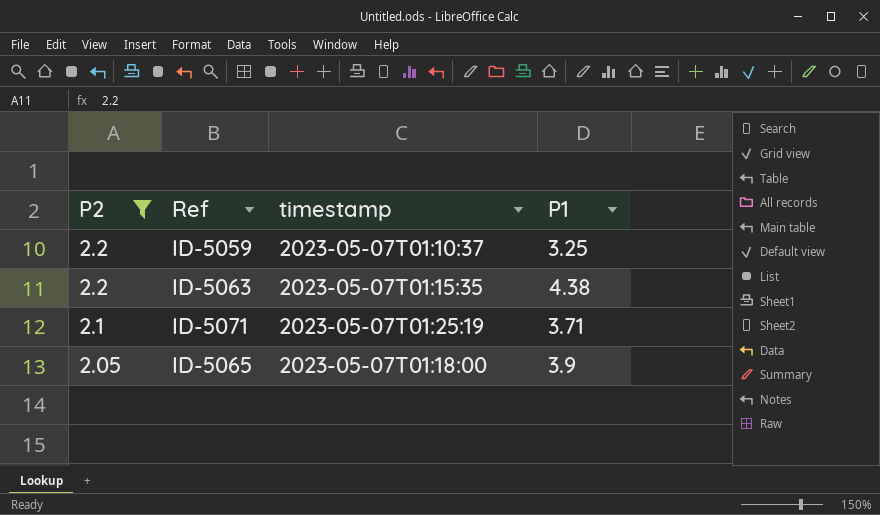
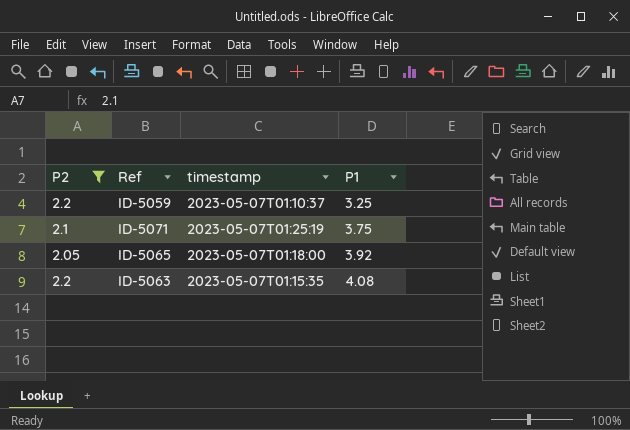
row order: P2 descending -> P1 ascending
ID-5071 | P1: 3.71 -> 3.75
ID-5065 | P1: 3.9 -> 3.92
ID-5063 | P1: 4.38 -> 4.08

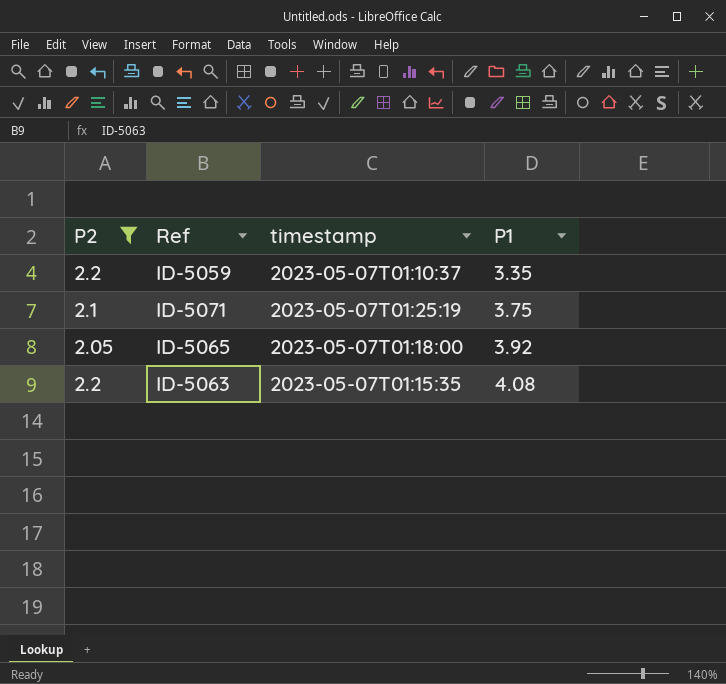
ID-5059 | P1: 3.25 -> 3.35

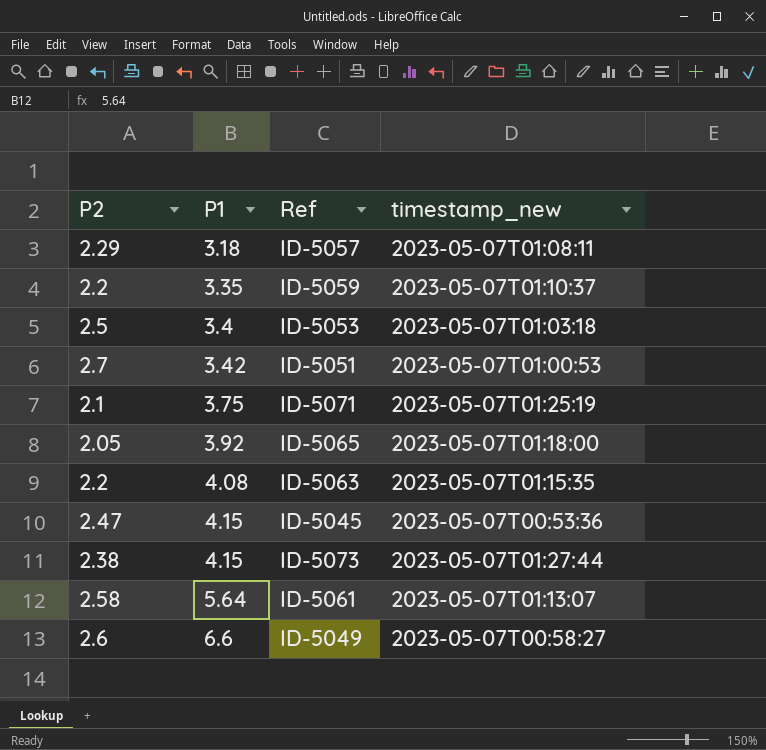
filter: P2 <= 2.2 -> none
column P1 | position: 4 -> 2
column name: timestamp -> timestamp_new

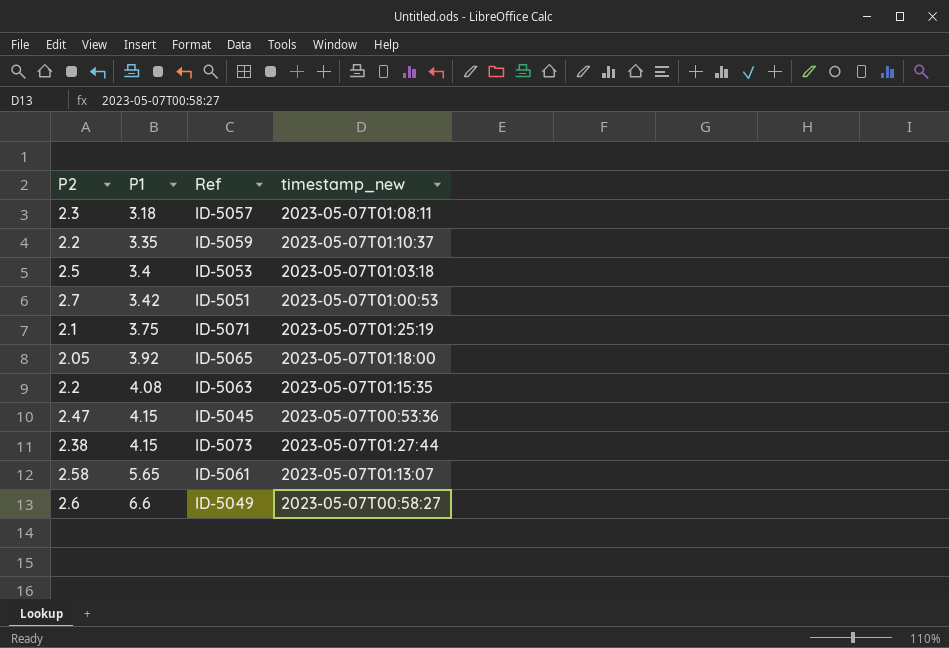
ID-5057 | P2: 2.29 -> 2.3
ID-5061 | P1: 5.64 -> 5.65

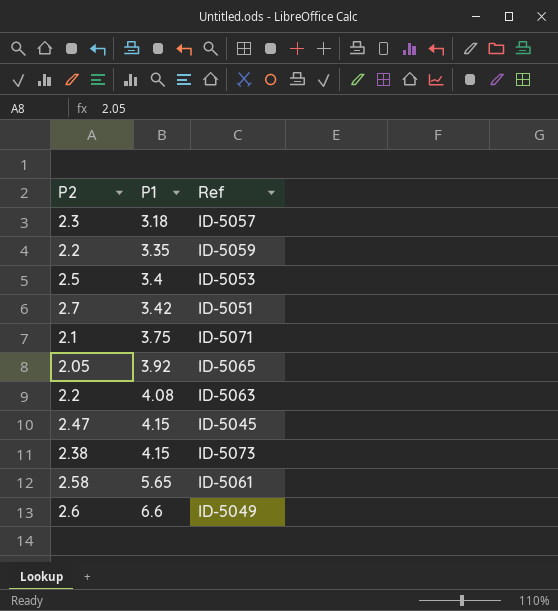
column timestamp_new | position: 4 -> none

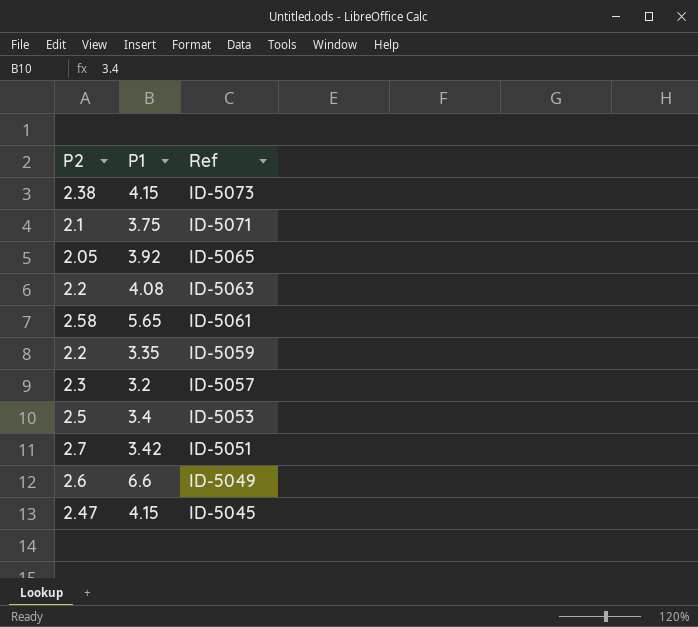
row order: P1 ascending -> Ref descending
ID-5057 | P1: 3.18 -> 3.2

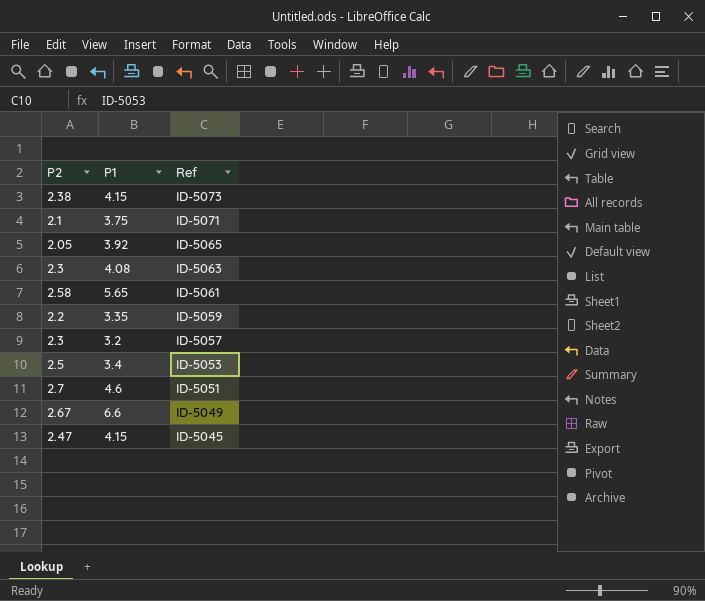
ID-5063 | P2: 2.2 -> 2.3
ID-5051 | P1: 3.42 -> 4.6
ID-5049 | P2: 2.6 -> 2.67

